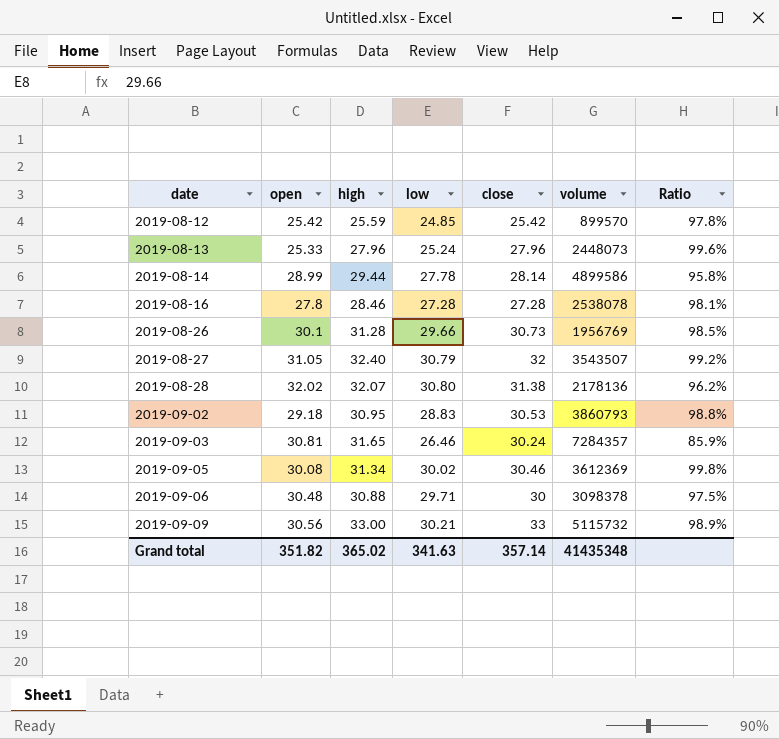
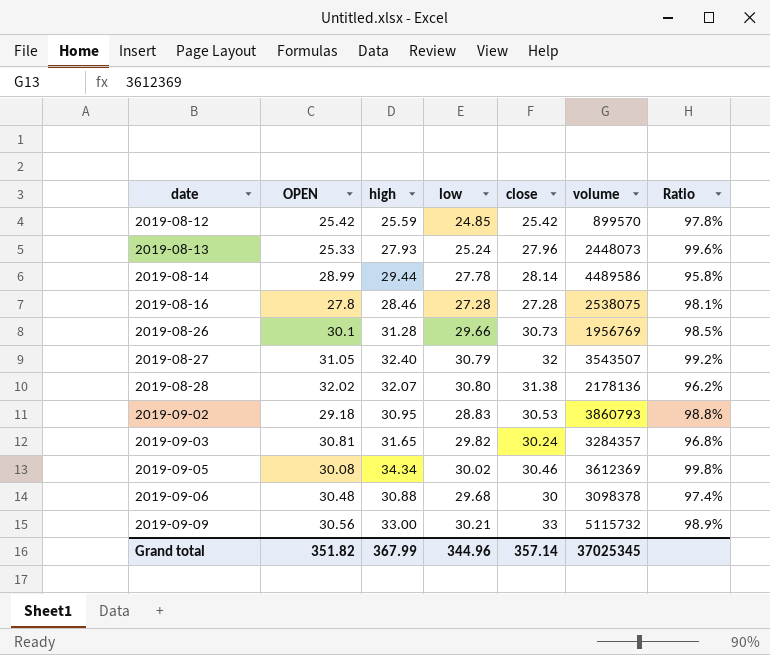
column name: open -> OPEN
2019-08-13 | high: 27.96 -> 27.93
2019-08-14 | volume: 4899586 -> 4489586
2019-08-16 | volume: 2538078 -> 2538075
2019-09-03 | low: 26.46 -> 29.82
2019-09-03 | volume: 7284357 -> 3284357
2019-09-03 | Ratio: 85.9% -> 96.8%
2019-09-05 | high: 31.34 -> 34.34
2019-09-06 | low: 29.71 -> 29.68
2019-09-06 | Ratio: 97.5% -> 97.4%
Grand total | high: 365.02 -> 367.99
Grand total | low: 341.63 -> 344.96
Grand total | volume: 41435348 -> 37025345

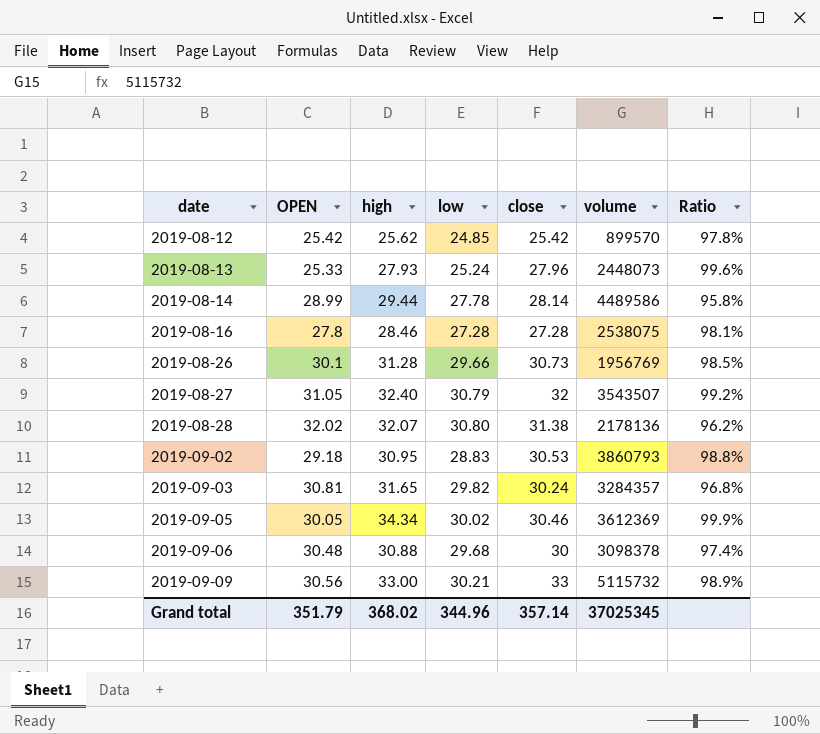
2019-08-12 | high: 25.59 -> 25.62
2019-09-05 | OPEN: 30.08 -> 30.05
2019-09-05 | Ratio: 99.8% -> 99.9%
Grand total | OPEN: 351.82 -> 351.79
Grand total | high: 367.99 -> 368.02

